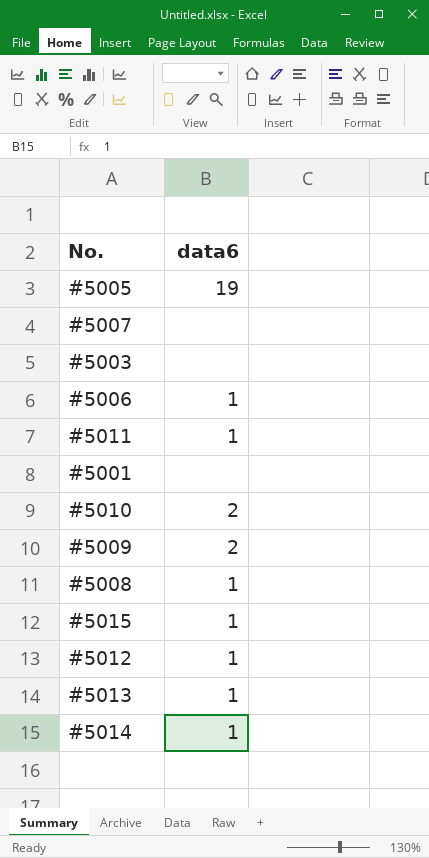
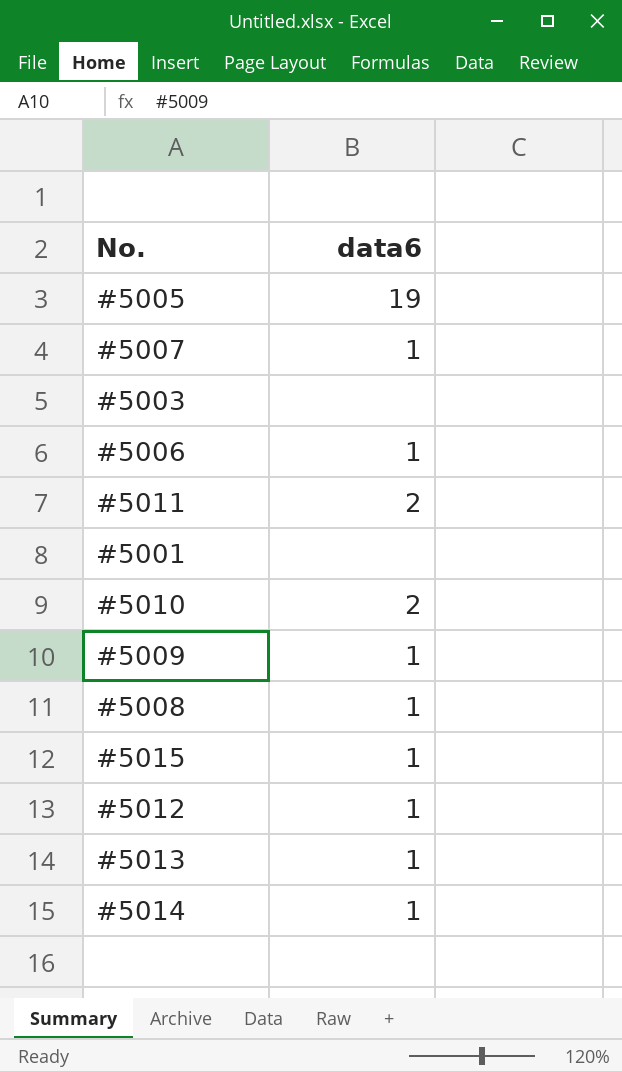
#5007 | data6: none -> 1
#5011 | data6: 1 -> 2
#5009 | data6: 2 -> 1

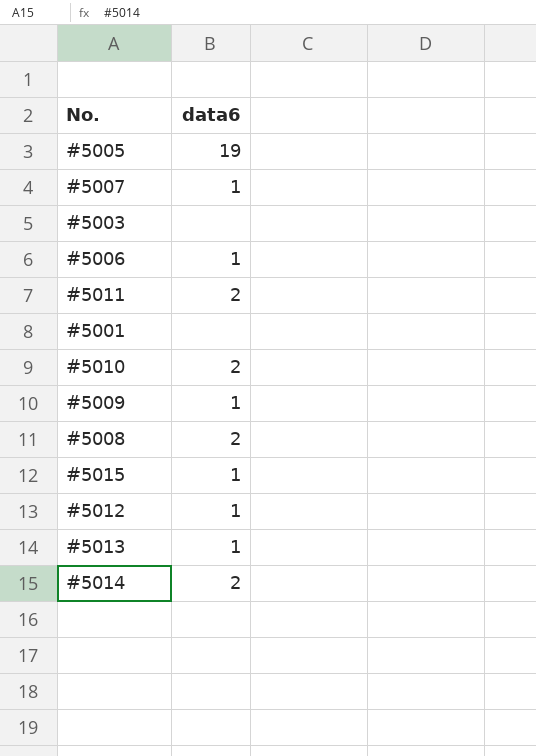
#5008 | data6: 1 -> 2
#5014 | data6: 1 -> 2

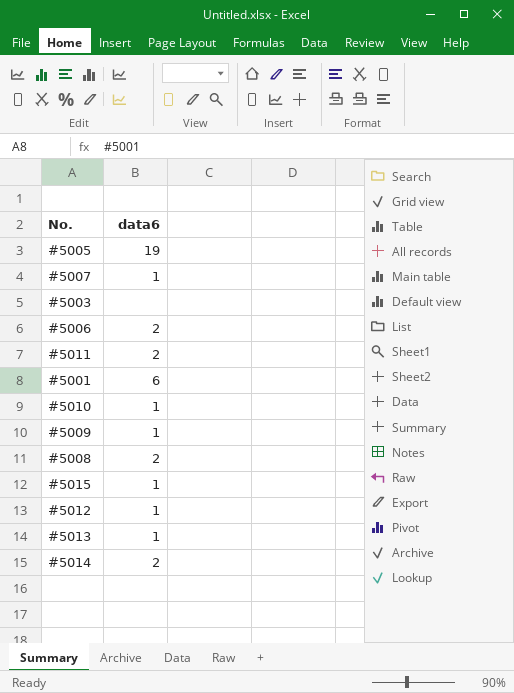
#5006 | data6: 1 -> 2
#5001 | data6: none -> 6
#5010 | data6: 2 -> 1

